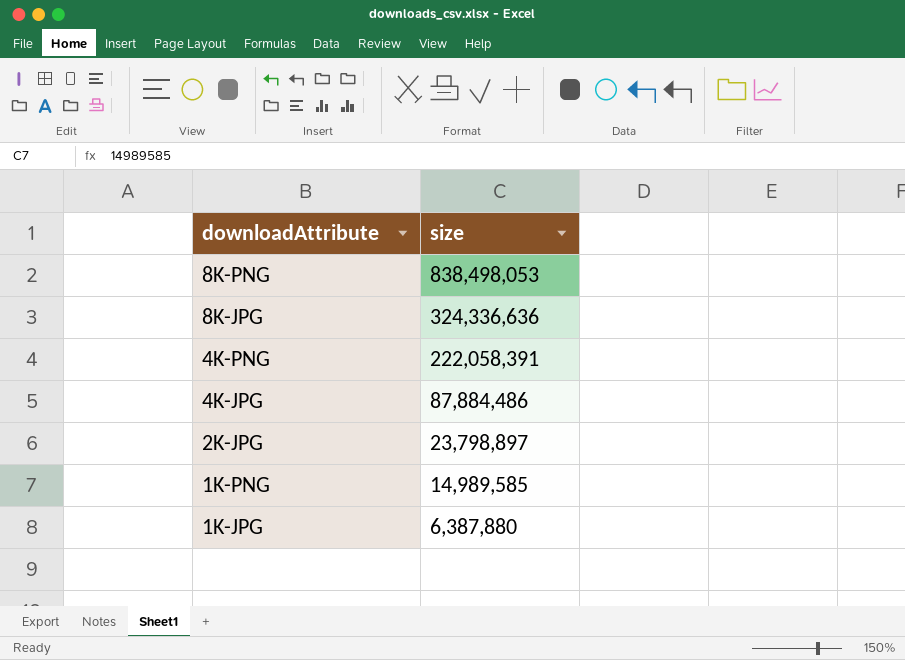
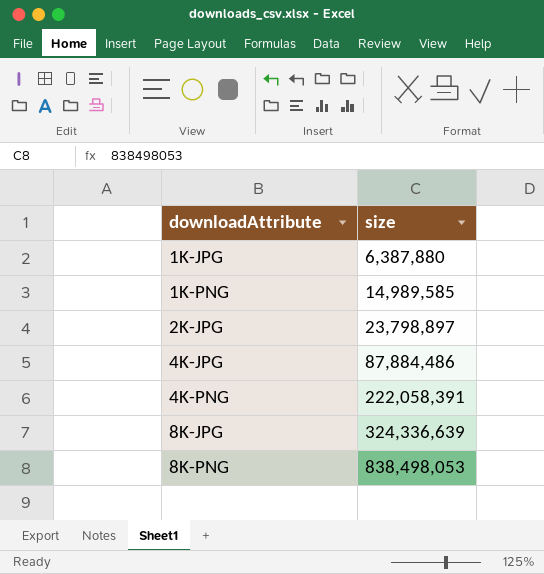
row order: downloadAttribute descending -> downloadAttribute ascending
8K-JPG | size: 324,336,636 -> 324,336,639

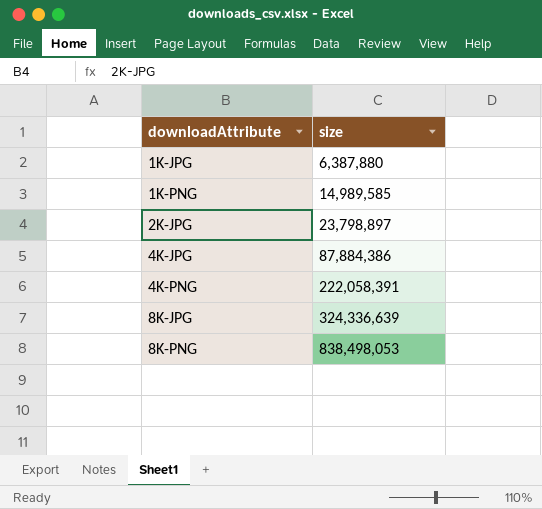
4K-JPG | size: 87,884,486 -> 87,884,386

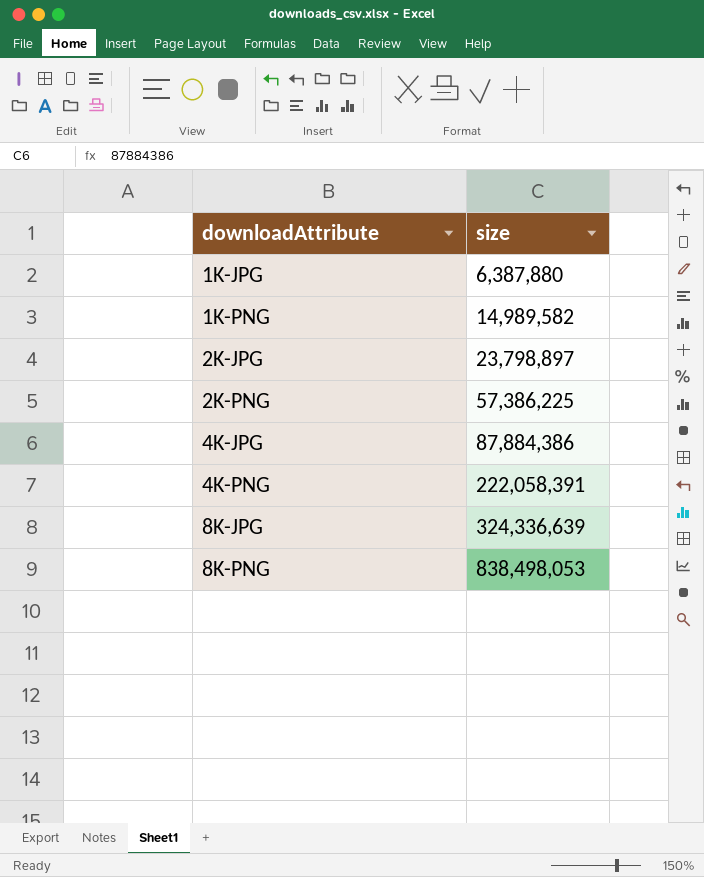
1K-PNG | size: 14,989,585 -> 14,989,582
row 2K-PNG: none -> 57,386,225

